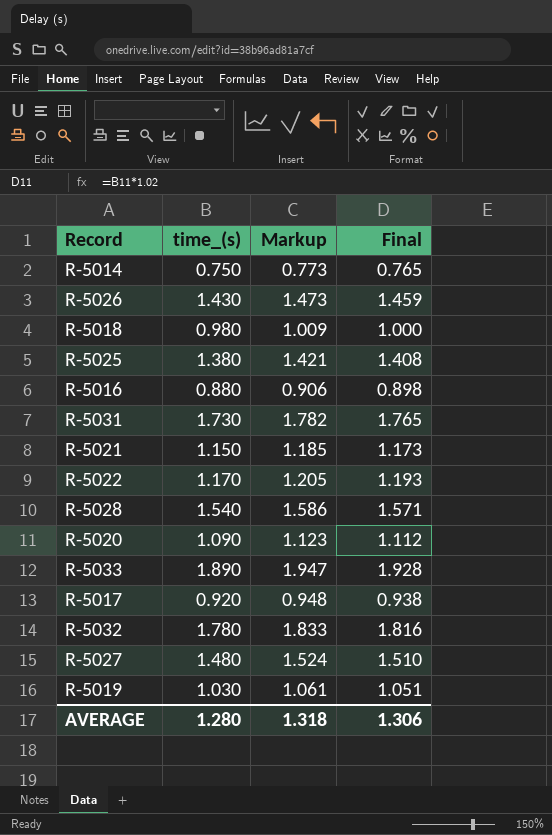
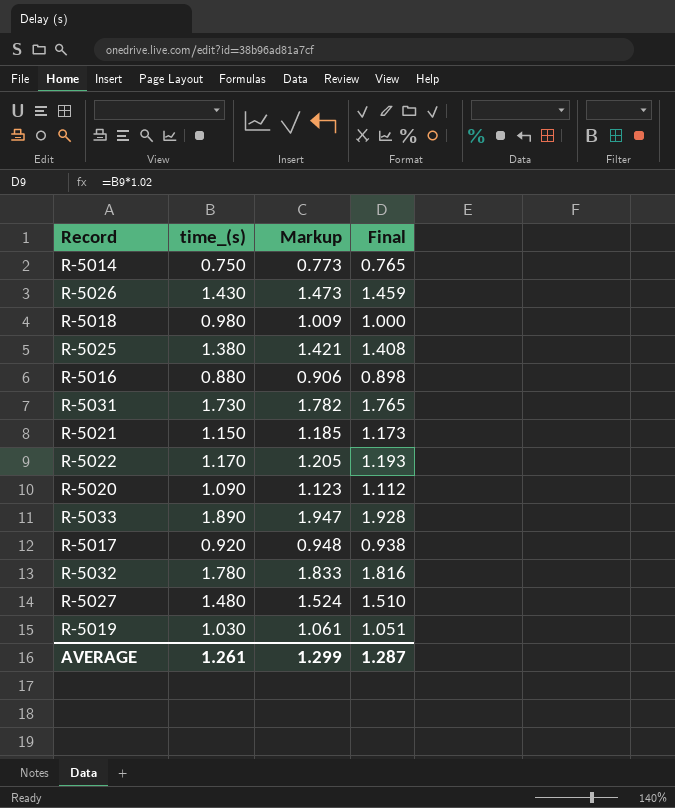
row R-5028: 1.540 | 1.586 | 1.571 -> none
AVERAGE | time_(s): 1.280 -> 1.261
AVERAGE | Markup: 1.318 -> 1.299
AVERAGE | Final: 1.306 -> 1.287

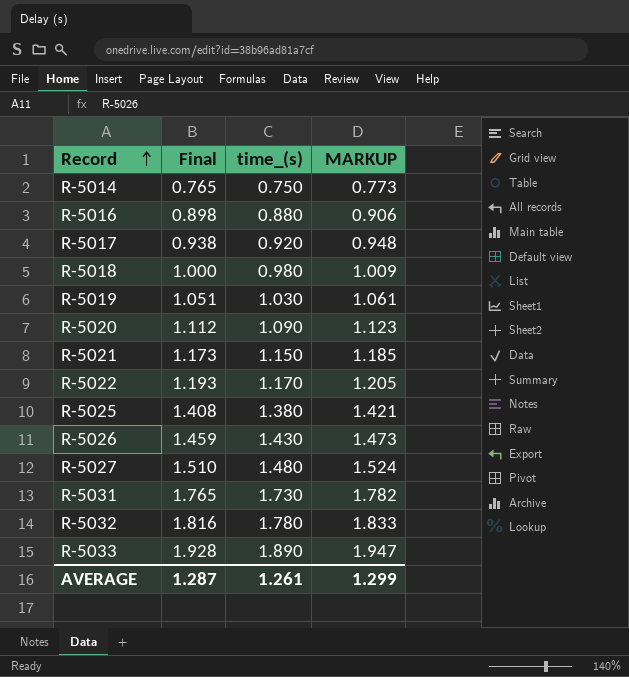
row order: none -> Record ascending
column Final | position: 4 -> 2
column name: Markup -> MARKUP

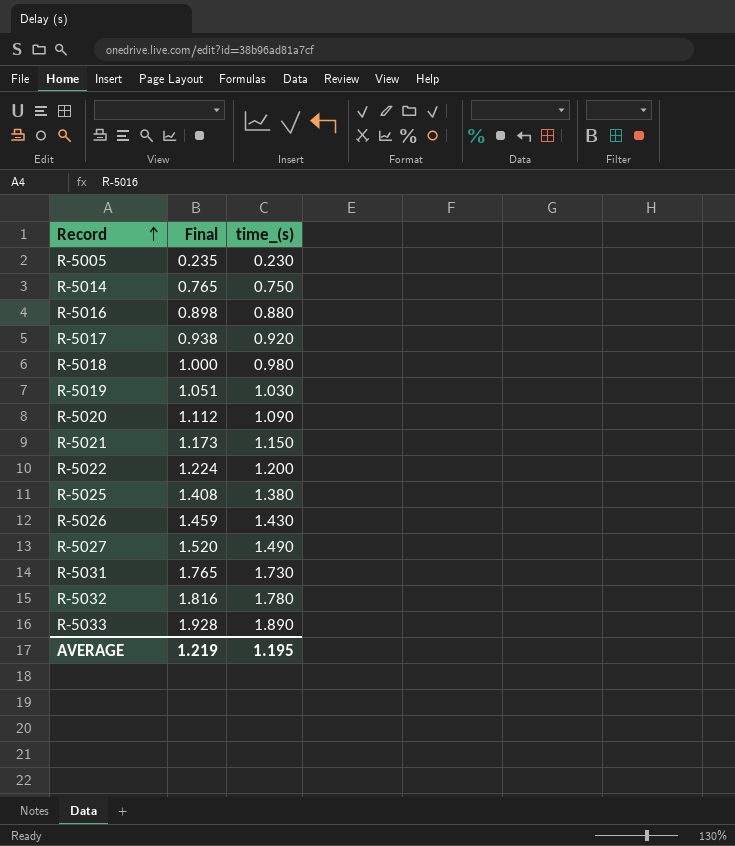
column MARKUP | formula: [time_(s)] * 1.03 -> none
row R-5005: none -> 0.235 | 0.230
R-5022 | Final: 1.193 -> 1.224
R-5022 | time_(s): 1.170 -> 1.200
R-5027 | Final: 1.510 -> 1.520
R-5027 | time_(s): 1.480 -> 1.490
AVERAGE | Final: 1.287 -> 1.219
AVERAGE | time_(s): 1.261 -> 1.195

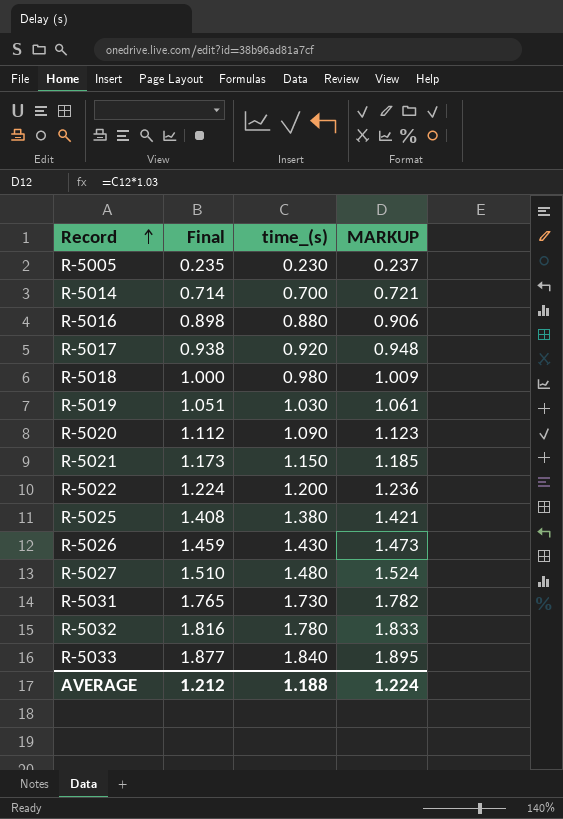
column MARKUP | formula: none -> [time_(s)] * 1.03
R-5014 | Final: 0.765 -> 0.714
R-5014 | time_(s): 0.750 -> 0.700
R-5027 | Final: 1.520 -> 1.510
R-5027 | time_(s): 1.490 -> 1.480
R-5033 | Final: 1.928 -> 1.877
R-5033 | time_(s): 1.890 -> 1.840
AVERAGE | Final: 1.219 -> 1.212
AVERAGE | time_(s): 1.195 -> 1.188

